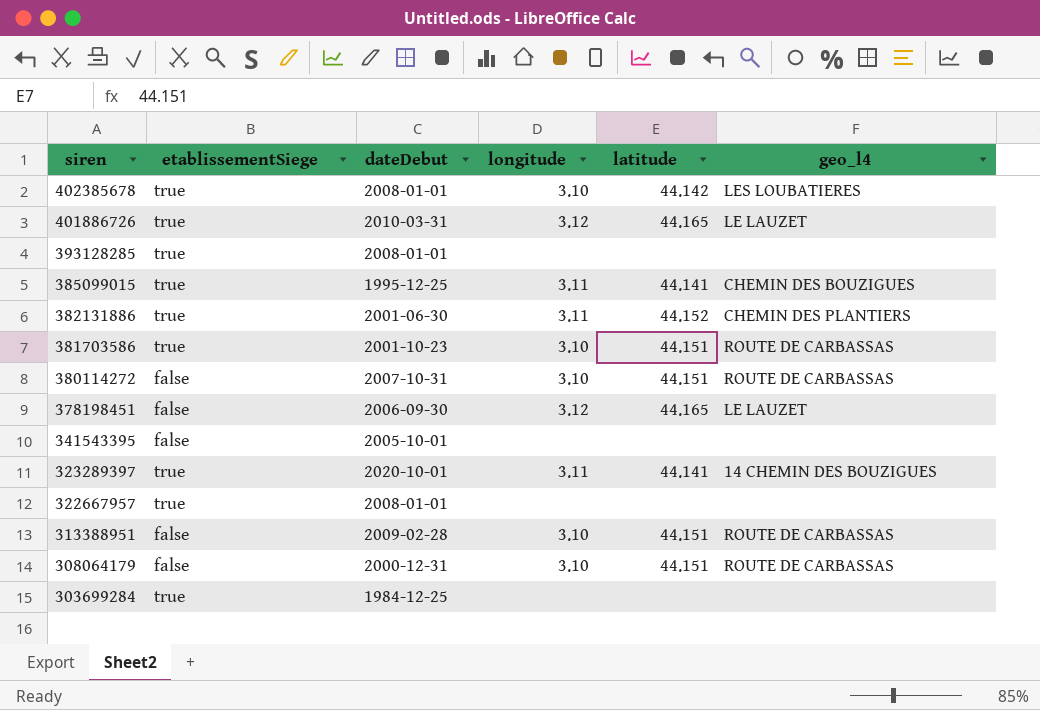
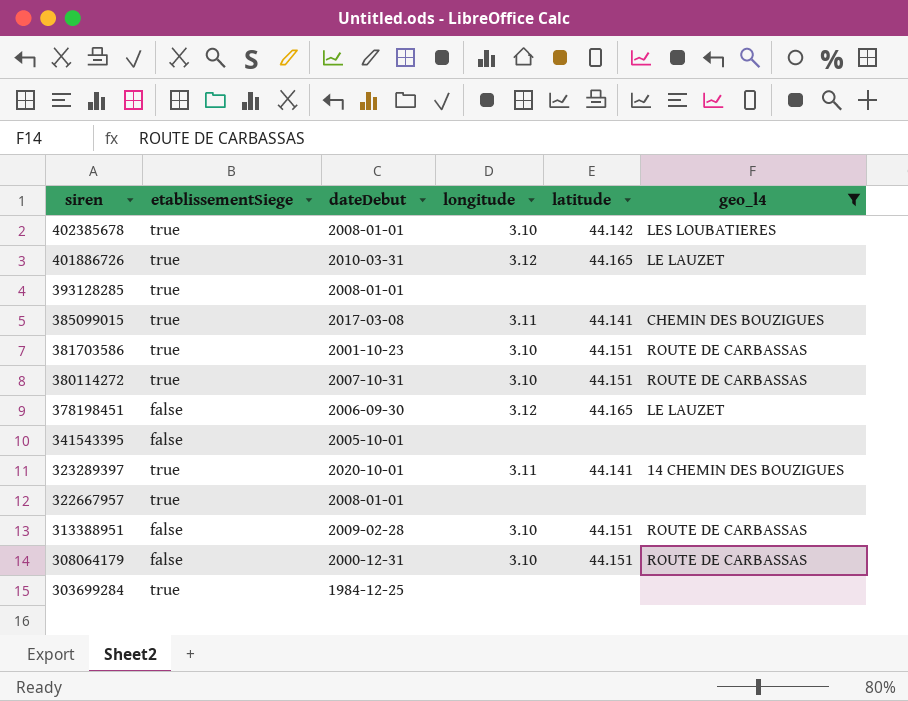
filter: none -> geo_l4 != CHEMIN DES PLANTIERS
385099015 | dateDebut: 1995-12-25 -> 2017-03-08
380114272 | etablissementSiege: false -> true

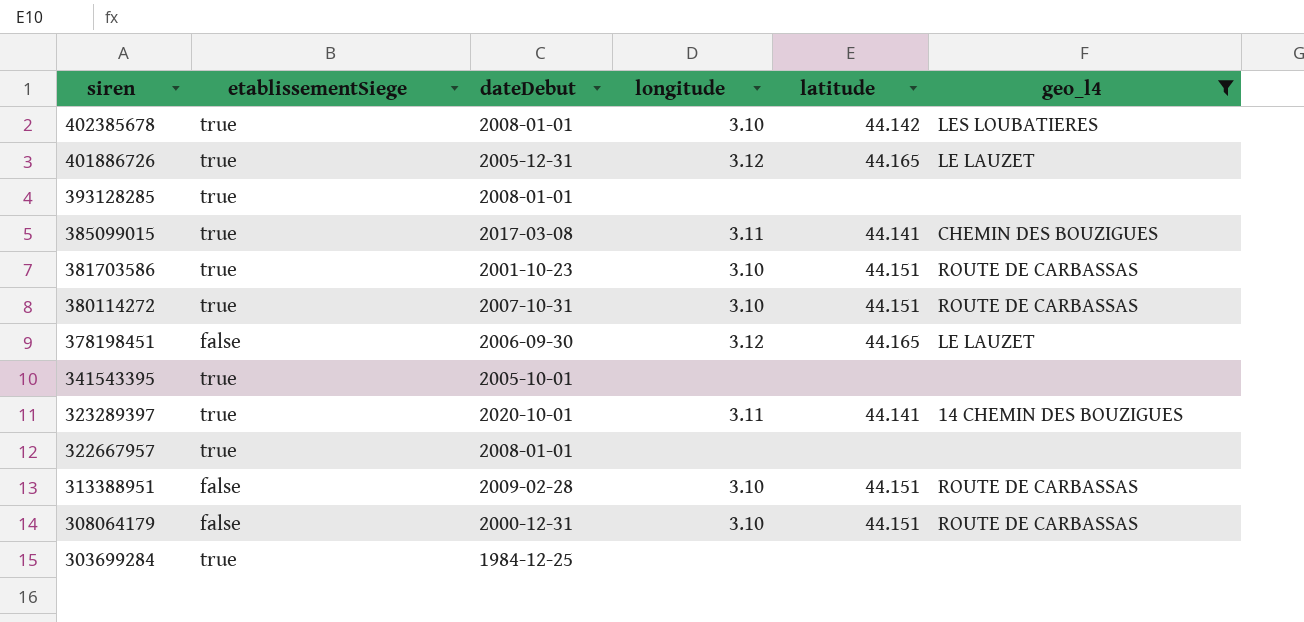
401886726 | dateDebut: 2010-03-31 -> 2005-12-31
341543395 | etablissementSiege: false -> true

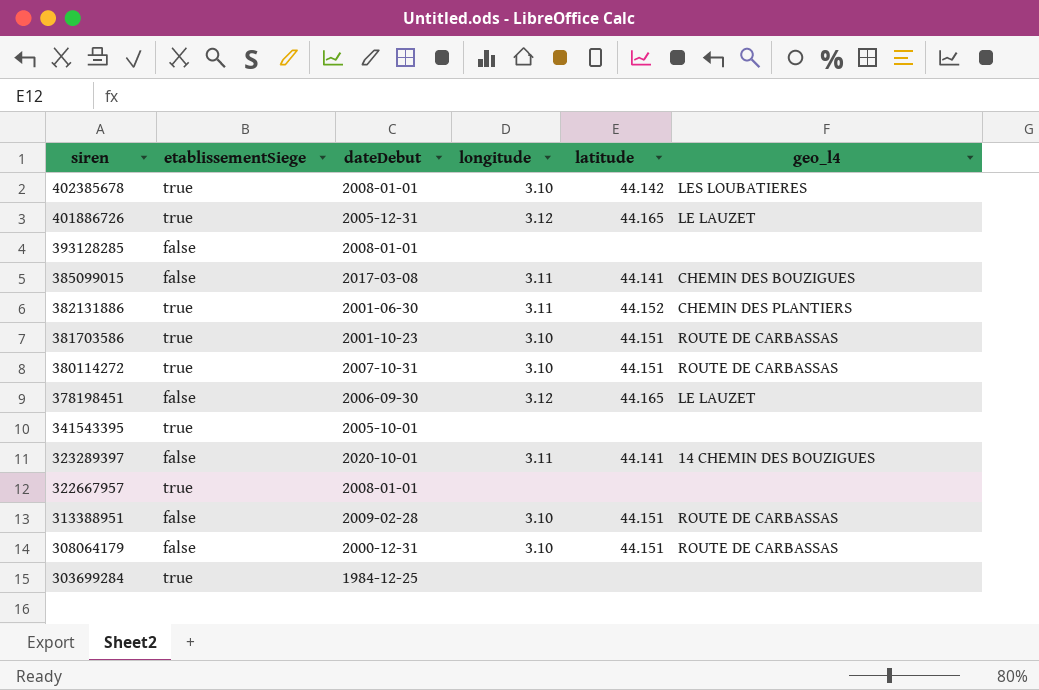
filter: geo_l4 != CHEMIN DES PLANTIERS -> none
393128285 | etablissementSiege: true -> false
385099015 | etablissementSiege: true -> false
323289397 | etablissementSiege: true -> false

